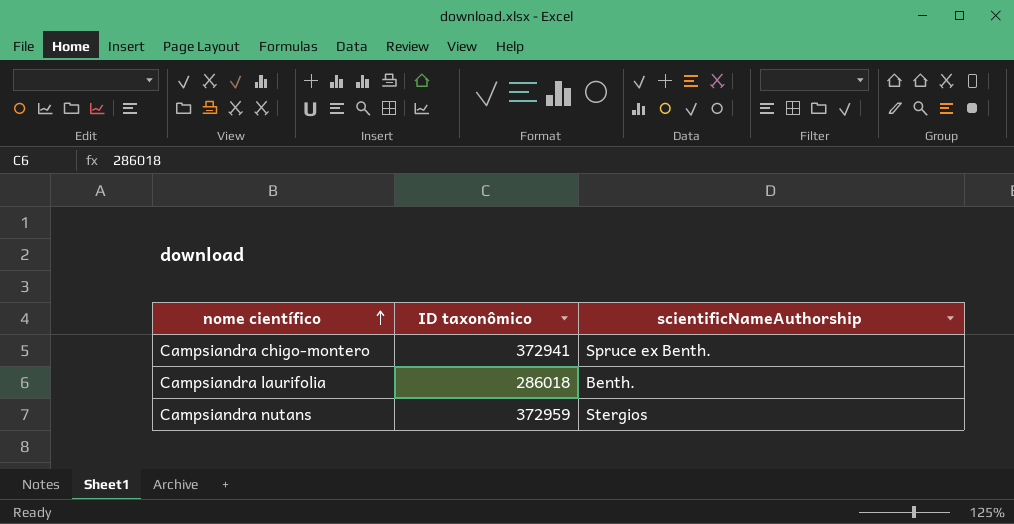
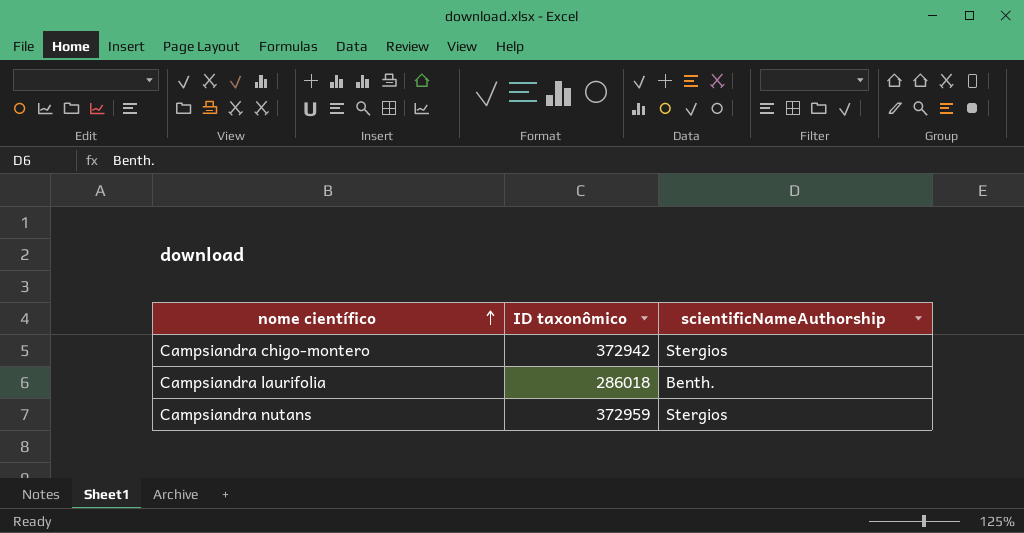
Campsiandra chigo-montero | ID taxonômico: 372941 -> 372942
Campsiandra chigo-montero | scientificNameAuthorship: Spruce ex Benth. -> Stergios

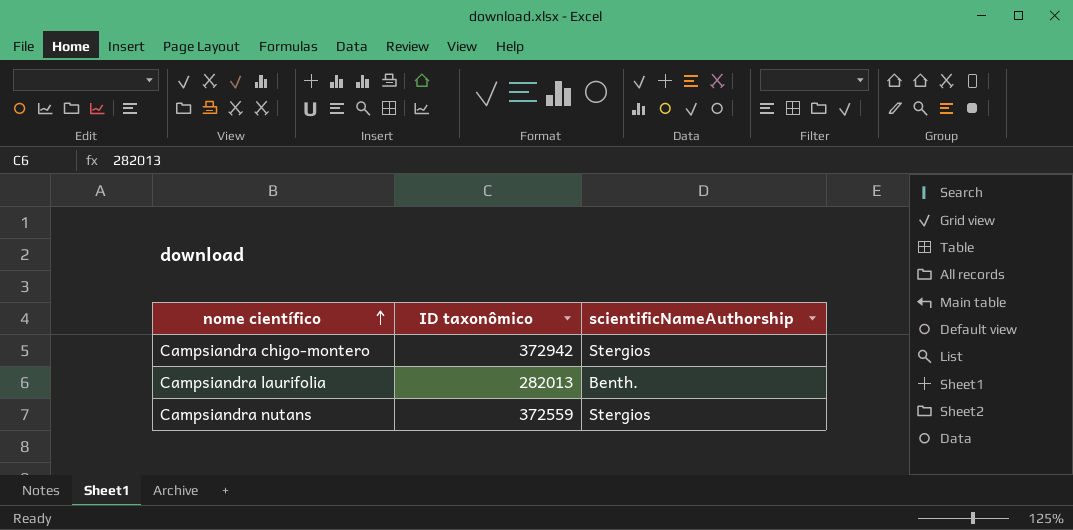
Campsiandra laurifolia | ID taxonômico: 286018 -> 282013
Campsiandra nutans | ID taxonômico: 372959 -> 372559

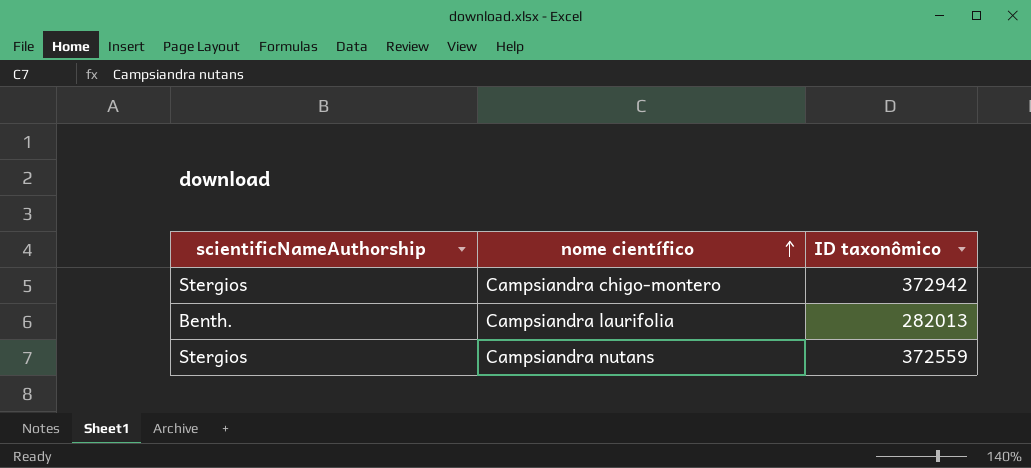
column scientificNameAuthorship | position: 3 -> 1

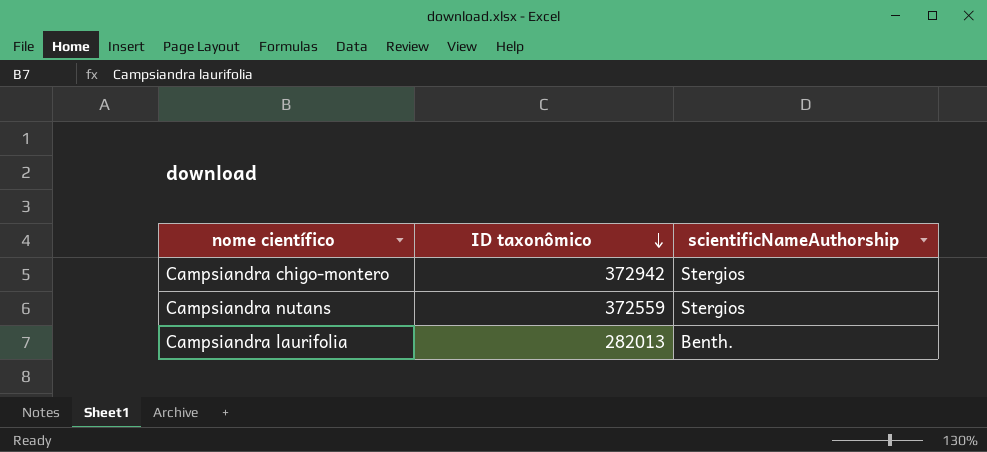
row order: nome científico ascending -> ID taxonômico descending
column scientificNameAuthorship | position: 1 -> 3

